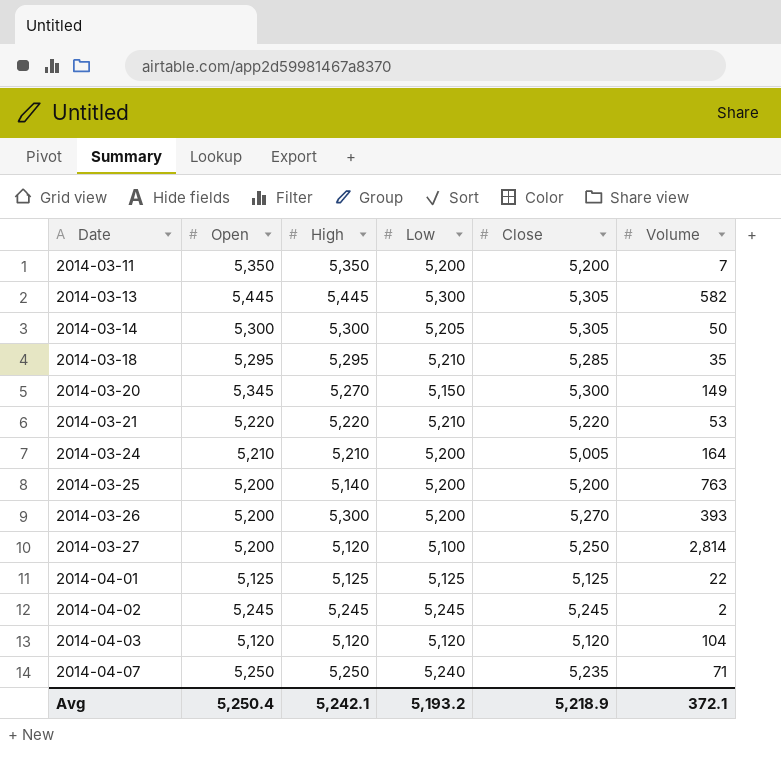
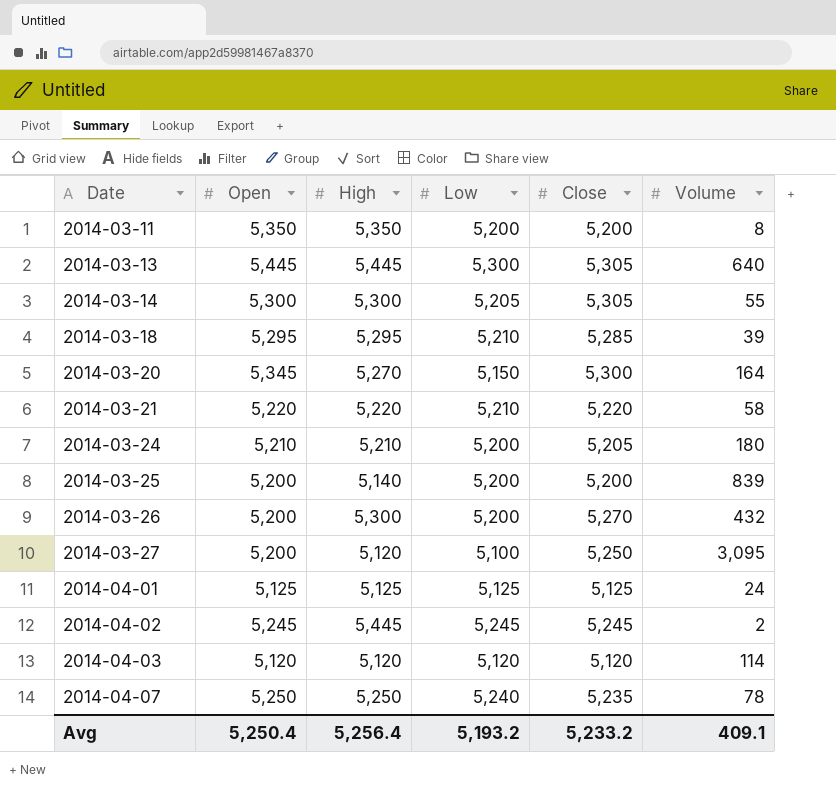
2014-03-11 | Volume: 7 -> 8
2014-03-13 | Volume: 582 -> 640
2014-03-14 | Volume: 50 -> 55
2014-03-18 | Volume: 35 -> 39
2014-03-20 | Volume: 149 -> 164
2014-03-21 | Volume: 53 -> 58
2014-03-24 | Close: 5,005 -> 5,205
2014-03-24 | Volume: 164 -> 180
2014-03-25 | Volume: 763 -> 839
2014-03-26 | Volume: 393 -> 432
2014-03-27 | Volume: 2,814 -> 3,095
2014-04-01 | Volume: 22 -> 24
2014-04-02 | High: 5,245 -> 5,445
2014-04-03 | Volume: 104 -> 114
2014-04-07 | Volume: 71 -> 78
Avg | High: 5,242.1 -> 5,256.4
Avg | Close: 5,218.9 -> 5,233.2
Avg | Volume: 372.1 -> 409.1

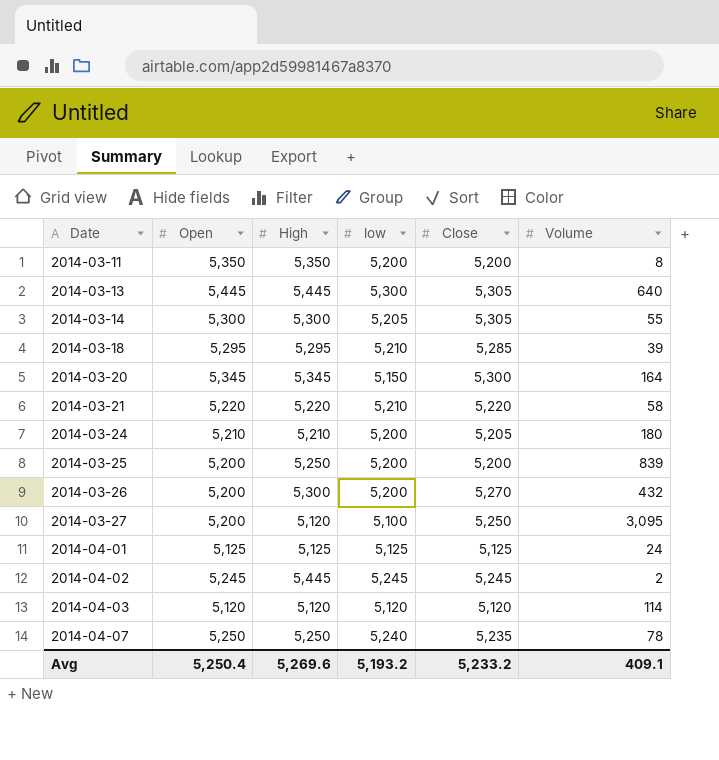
column name: Low -> low
2014-03-20 | High: 5,270 -> 5,345
2014-03-25 | High: 5,140 -> 5,250
Avg | High: 5,256.4 -> 5,269.6

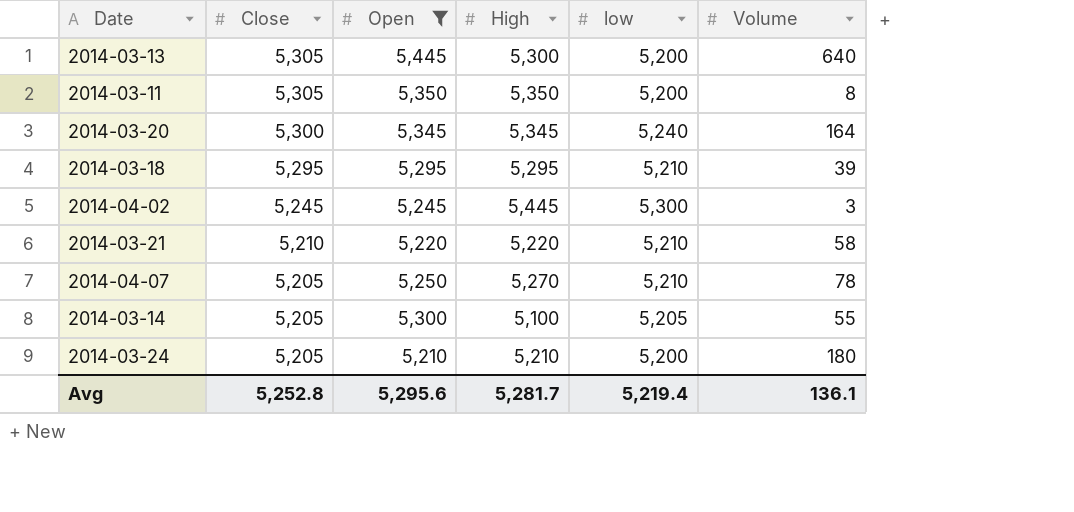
filter: none -> Open >= 5,210
row order: Date ascending -> Close descending
column Close | position: 5 -> 2
2014-03-13 | High: 5,445 -> 5,300
2014-03-13 | low: 5,300 -> 5,200
2014-03-11 | Close: 5,200 -> 5,305
2014-03-20 | low: 5,150 -> 5,240
2014-03-18 | Close: 5,285 -> 5,295
2014-04-02 | low: 5,245 -> 5,300
2014-04-02 | Volume: 2 -> 3
2014-03-21 | Close: 5,220 -> 5,210
2014-04-07 | Close: 5,235 -> 5,205
2014-04-07 | High: 5,250 -> 5,270
2014-04-07 | low: 5,240 -> 5,210
2014-03-14 | Close: 5,305 -> 5,205
2014-03-14 | High: 5,300 -> 5,100
Avg | Close: 5,233.2 -> 5,252.8
Avg | Open: 5,250.4 -> 5,295.6
Avg | High: 5,269.6 -> 5,281.7
Avg | low: 5,193.2 -> 5,219.4
Avg | Volume: 409.1 -> 136.1

